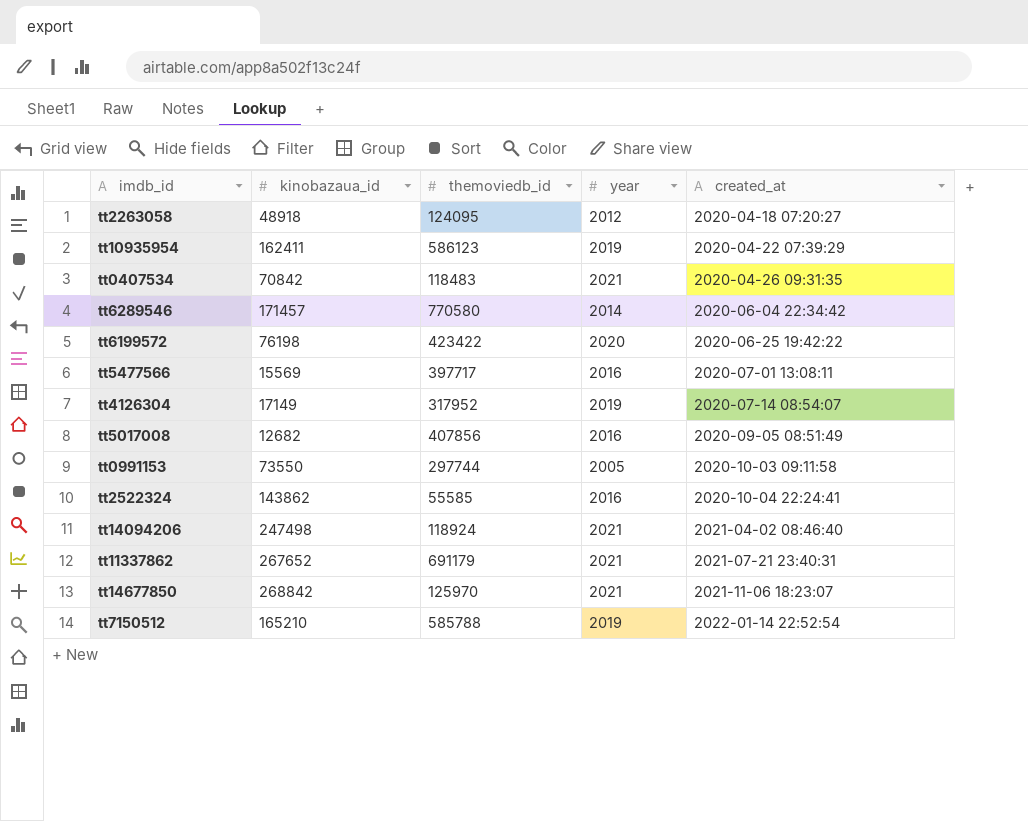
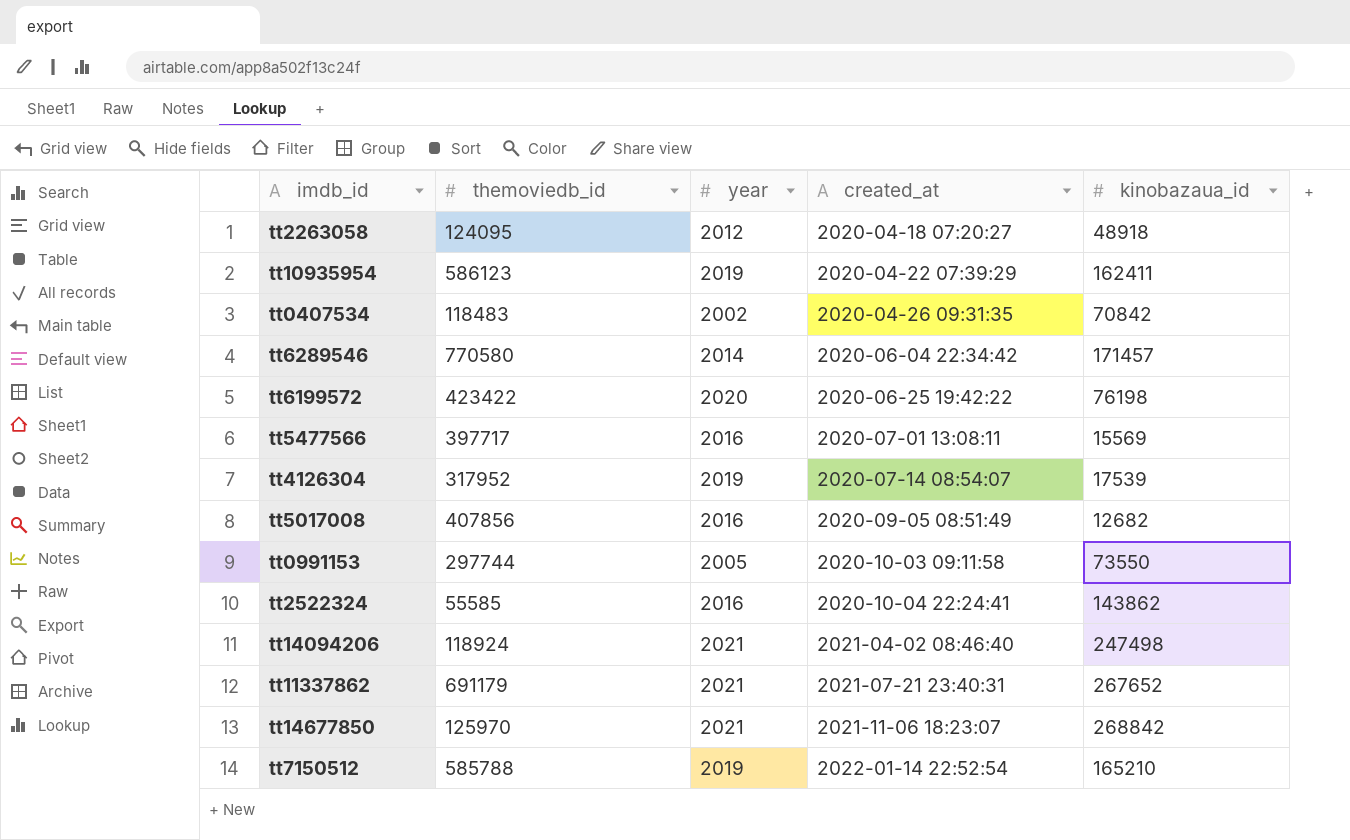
column kinobazaua_id | position: 2 -> 5
tt0407534 | year: 2021 -> 2002
tt4126304 | kinobazaua_id: 17149 -> 17539

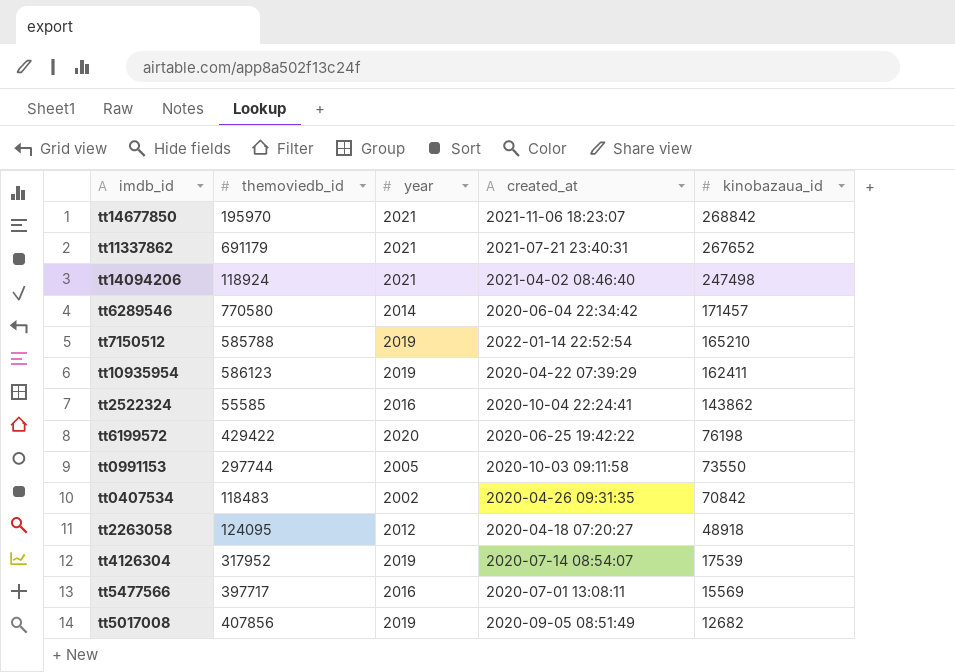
row order: created_at ascending -> kinobazaua_id descending
tt14677850 | themoviedb_id: 125970 -> 195970
tt6199572 | themoviedb_id: 423422 -> 429422
tt5017008 | year: 2016 -> 2019

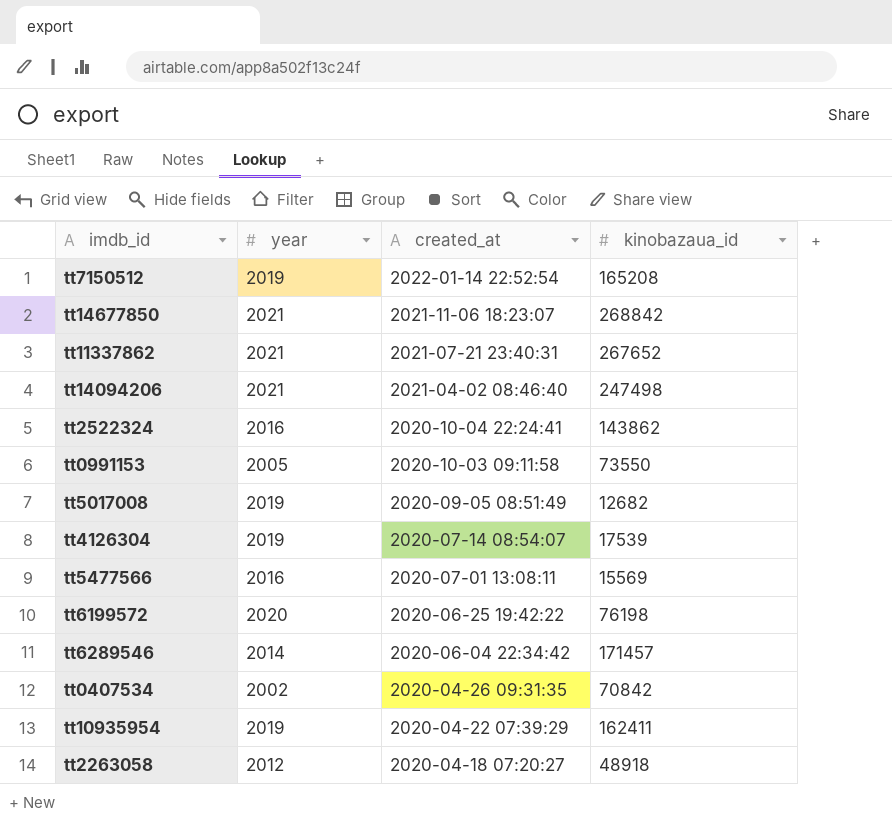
row order: kinobazaua_id descending -> created_at descending
column themoviedb_id | position: 2 -> none
tt7150512 | kinobazaua_id: 165210 -> 165208

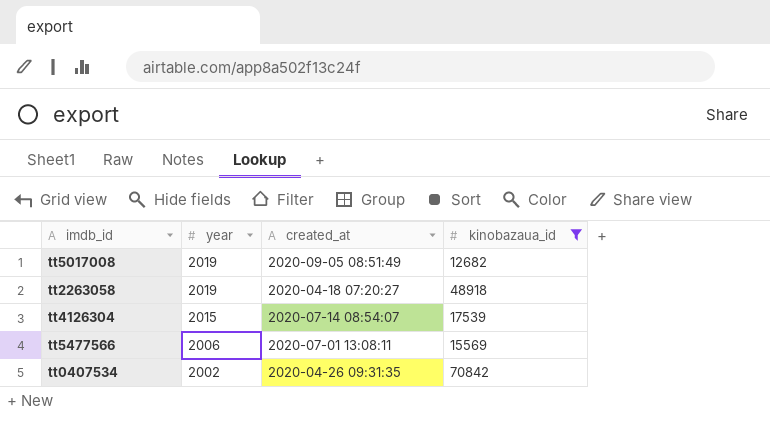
filter: none -> kinobazaua_id <= 70842
row order: created_at descending -> year descending
tt2263058 | year: 2012 -> 2019
tt4126304 | year: 2019 -> 2015
tt5477566 | year: 2016 -> 2006

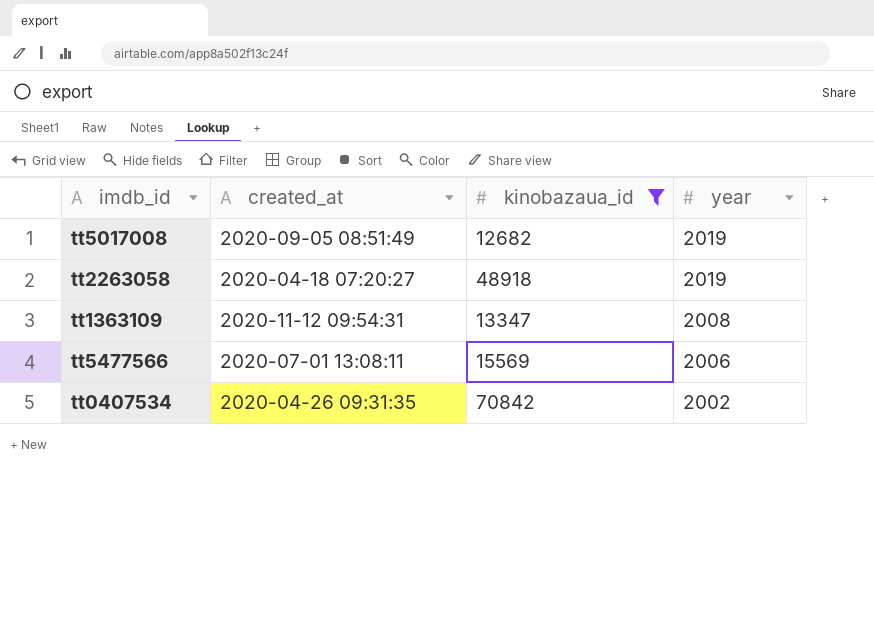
column year | position: 2 -> 4
row tt4126304: 2015 | 2020-07-14 08:54:07 | 17539 -> none
row tt1363109: none -> 2020-11-12 09:54:31 | 13347 | 2008

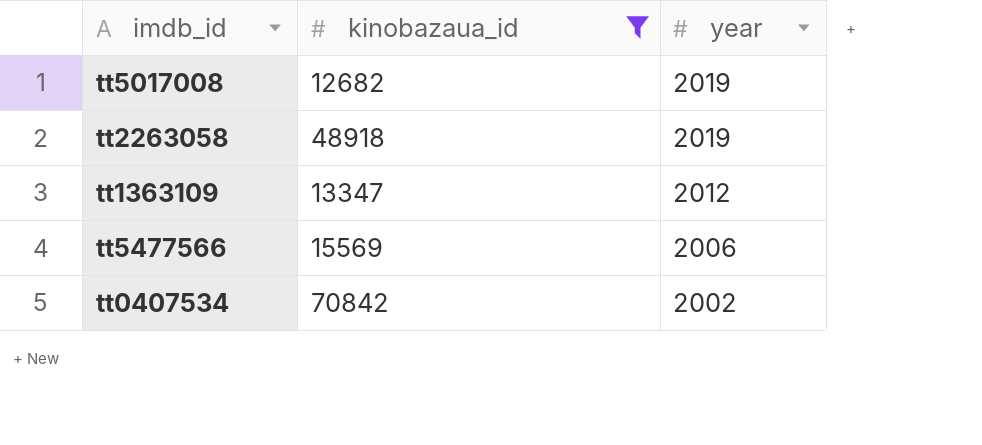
column created_at | position: 2 -> none
tt1363109 | year: 2008 -> 2012

